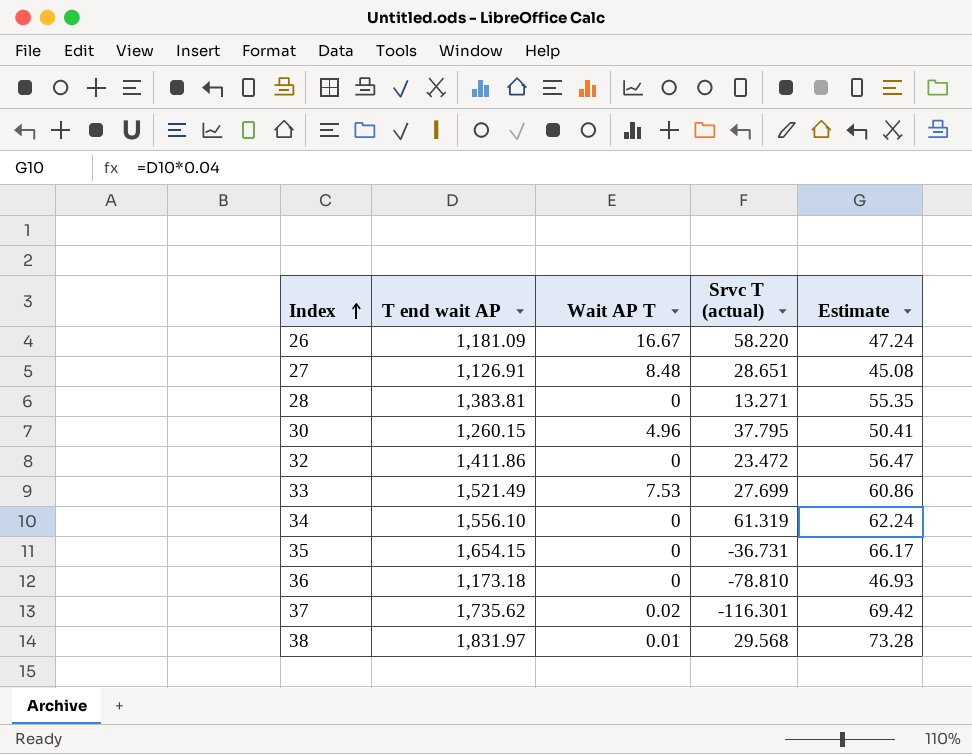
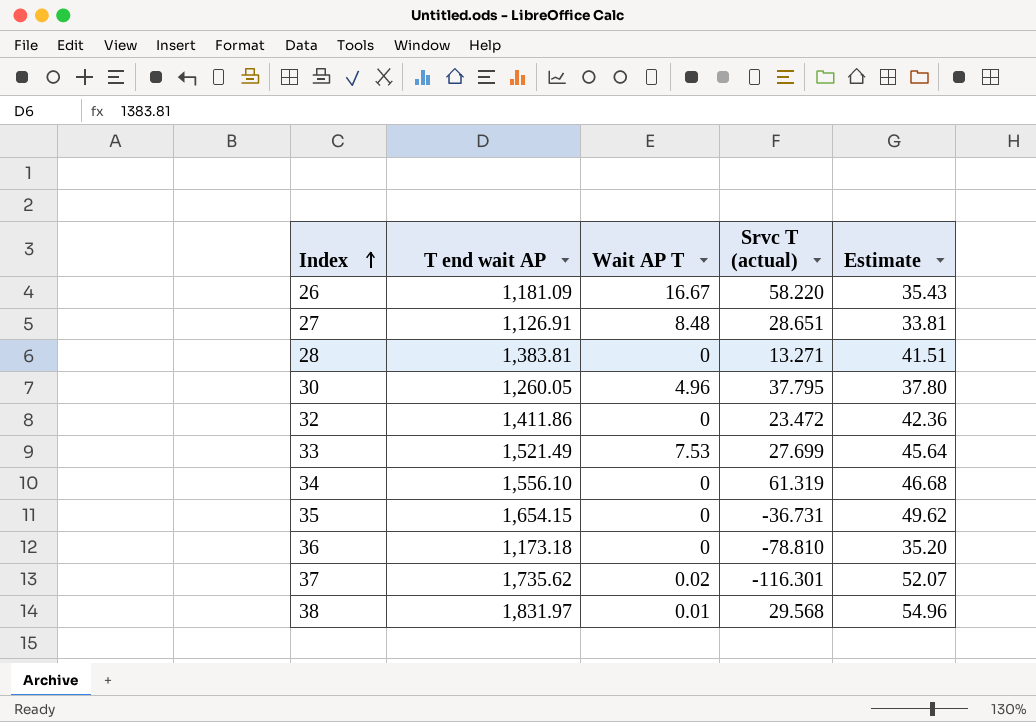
column Estimate | formula: [T end wait AP] * 0.04 -> [T end wait AP] * 0.03
30 | T end wait AP: 1,260.15 -> 1,260.05

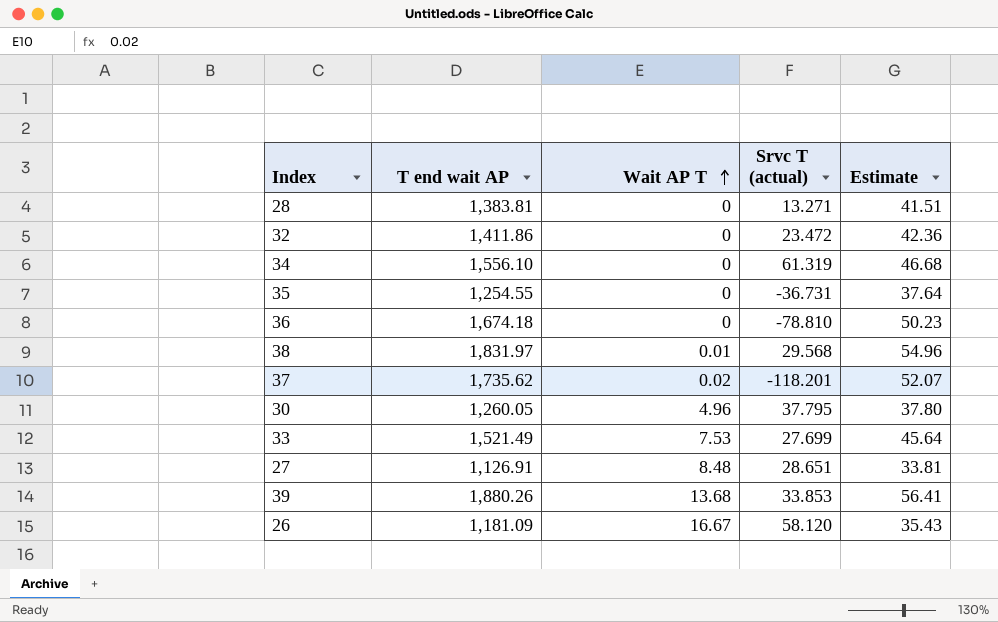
row order: Index ascending -> Wait AP T ascending
35 | T end wait AP: 1,654.15 -> 1,254.55
35 | Estimate: 49.62 -> 37.64
36 | T end wait AP: 1,173.18 -> 1,674.18
36 | Estimate: 35.20 -> 50.23
37 | Srvc T (actual): -116.301 -> -118.201
row 39: none -> 1,880.26 | 13.68 | 33.853 | 56.41
26 | Srvc T (actual): 58.220 -> 58.120

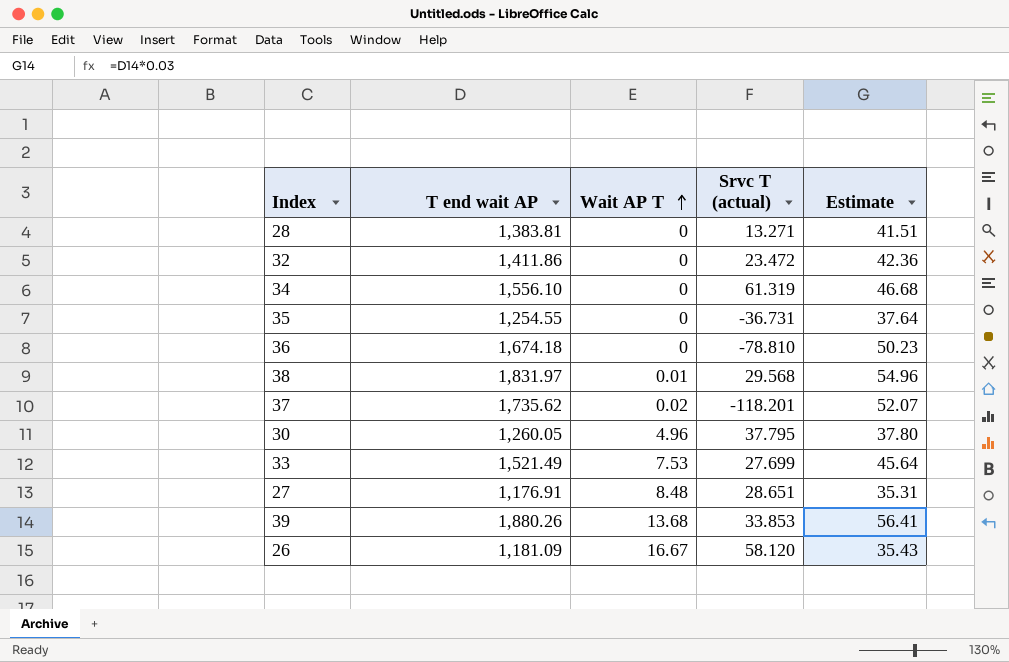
27 | T end wait AP: 1,126.91 -> 1,176.91
27 | Estimate: 33.81 -> 35.31

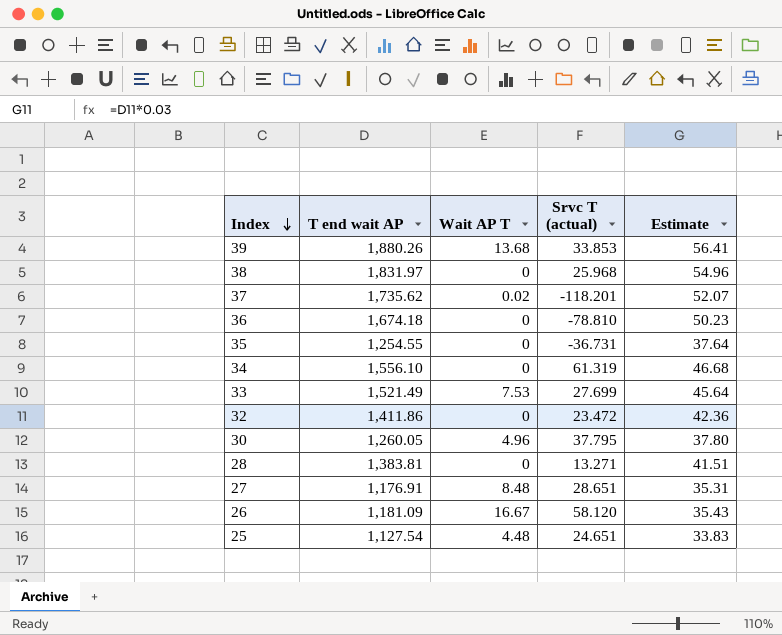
row order: Wait AP T ascending -> Index descending
38 | Wait AP T: 0.01 -> 0
38 | Srvc T (actual): 29.568 -> 25.968
row 25: none -> 1,127.54 | 4.48 | 24.651 | 33.83

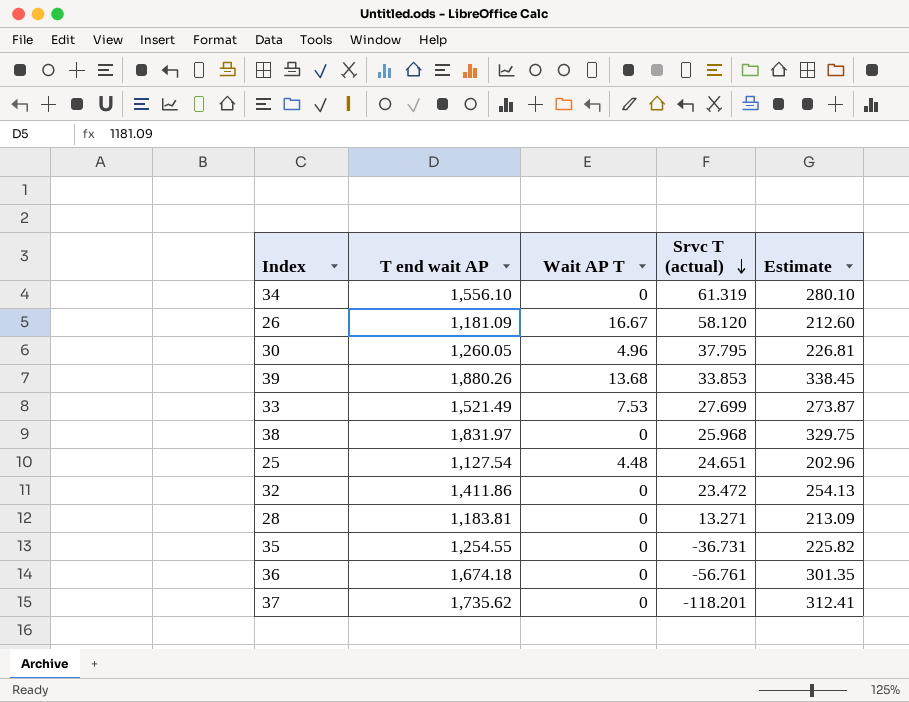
row order: Index descending -> Srvc T (actual) descending
column Estimate | formula: [T end wait AP] * 0.03 -> [T end wait AP] * 0.18
row 27: 1,176.91 | 8.48 | 28.651 | 35.31 -> none
28 | T end wait AP: 1,383.81 -> 1,183.81
36 | Srvc T (actual): -78.810 -> -56.761
37 | Wait AP T: 0.02 -> 0

